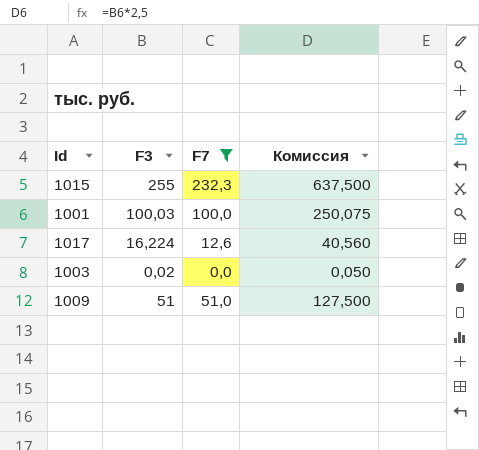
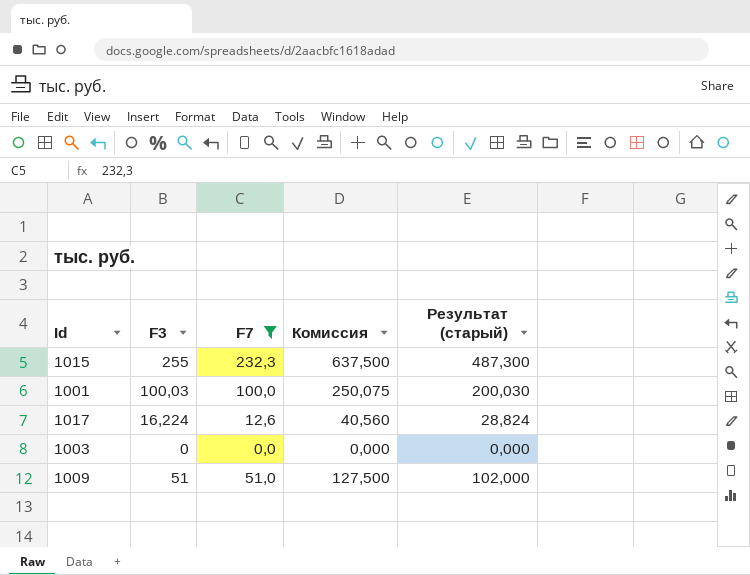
column Результат (старый) | formula: none -> [F3] + [F7]
1003 | F3: 0,02 -> 0
1003 | Комиссия: 0,050 -> 0,000

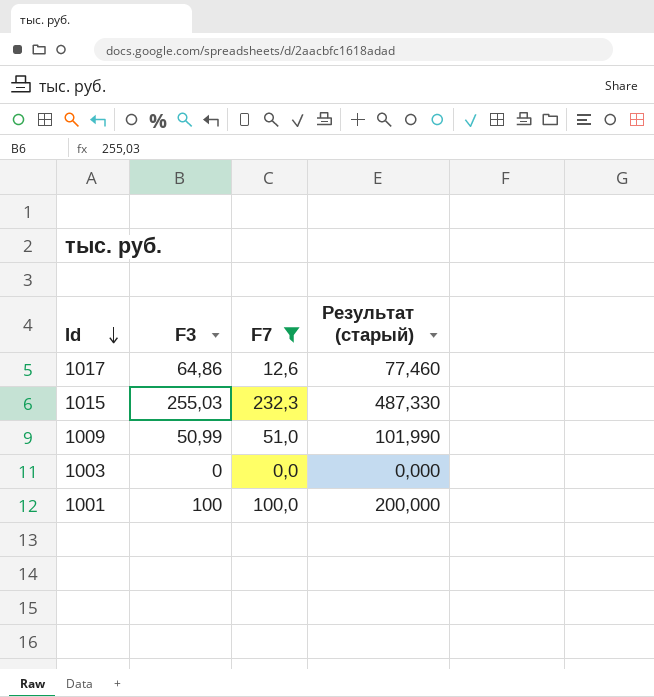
row order: none -> Id descending
column Комиссия | formula: [F3] * 2,5 -> none
1017 | F3: 16,224 -> 64,86
1017 | Результат (старый): 28,824 -> 77,460
1015 | F3: 255 -> 255,03
1015 | Результат (старый): 487,300 -> 487,330
1009 | F3: 51 -> 50,99
1009 | Результат (старый): 102,000 -> 101,990
1001 | F3: 100,03 -> 100
1001 | Результат (старый): 200,030 -> 200,000

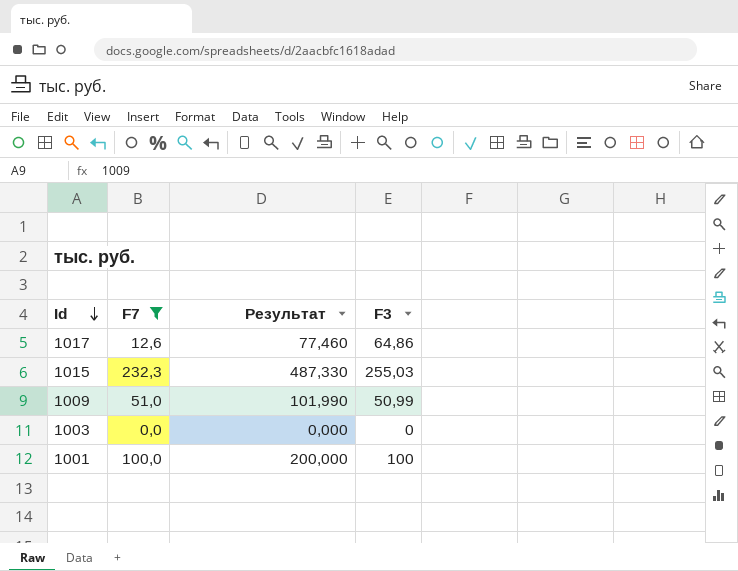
column name: Результат (старый) -> Результат
column F3 | position: 2 -> 4

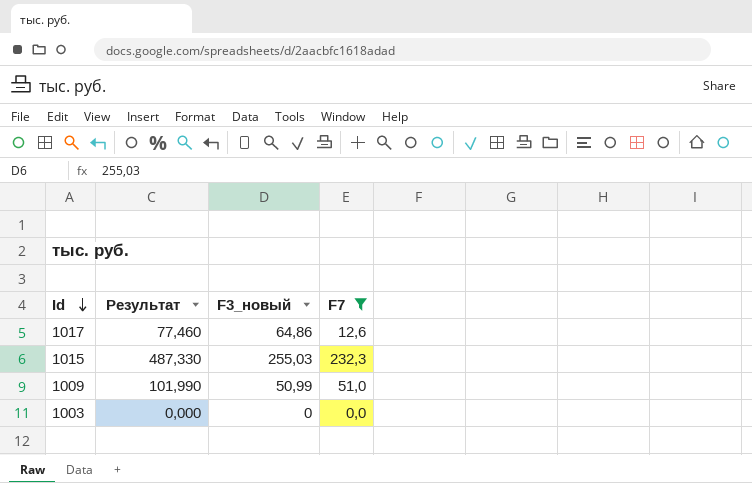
column name: F3 -> F3_новый
column F7 | position: 2 -> 4
row 1001: 100,0 | 200,000 | 100 -> none

